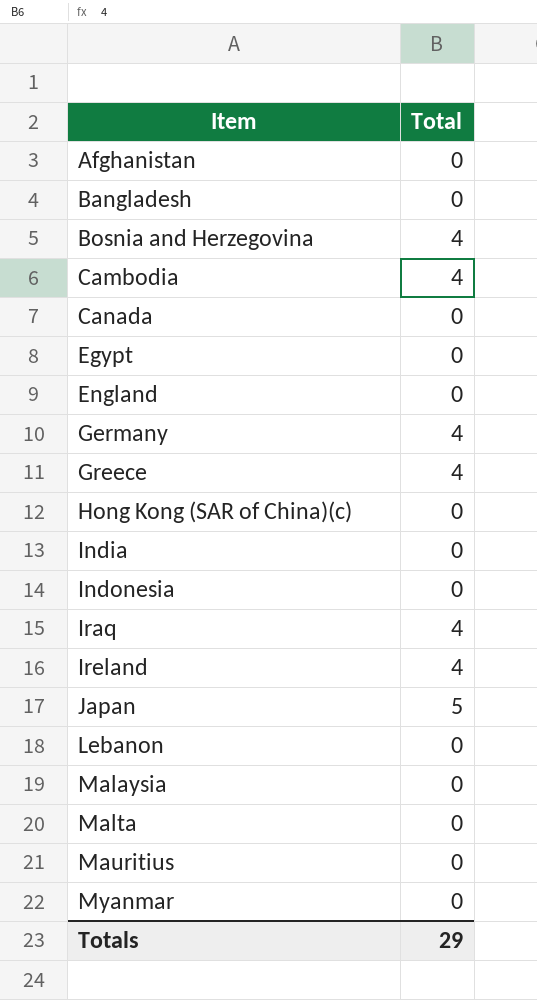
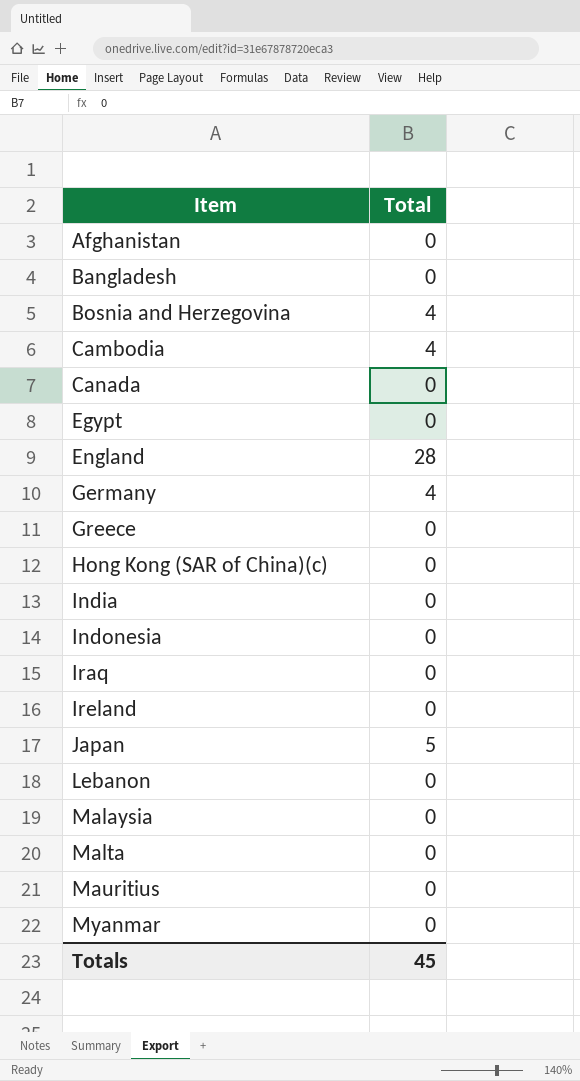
England | Total: 0 -> 28
Greece | Total: 4 -> 0
Iraq | Total: 4 -> 0
Ireland | Total: 4 -> 0
Totals | Total: 29 -> 45

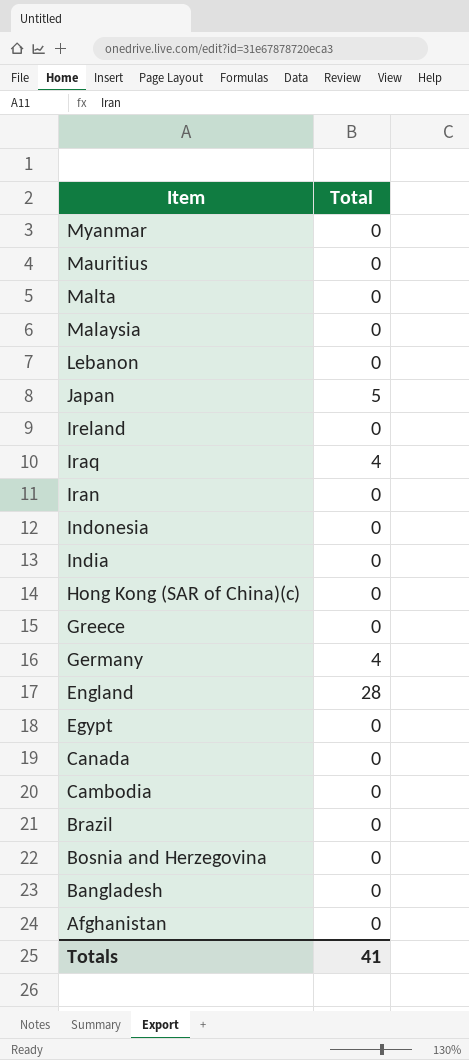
row order: Item ascending -> Item descending
Iraq | Total: 0 -> 4
row Iran: none -> 0
Cambodia | Total: 4 -> 0
row Brazil: none -> 0
Bosnia and Herzegovina | Total: 4 -> 0
Totals | Total: 45 -> 41

